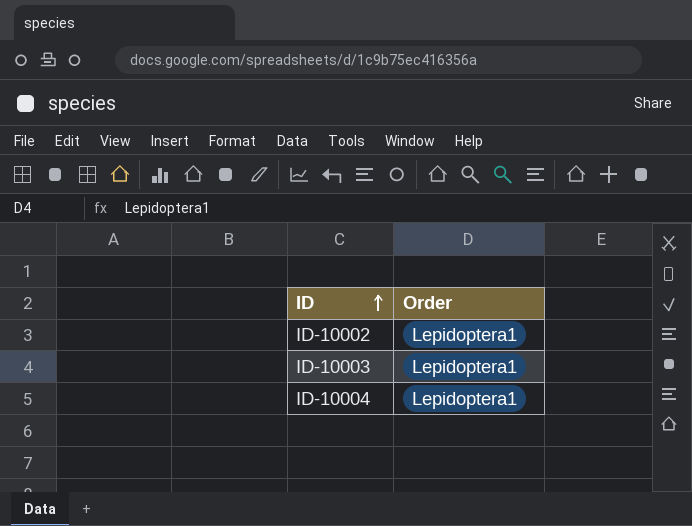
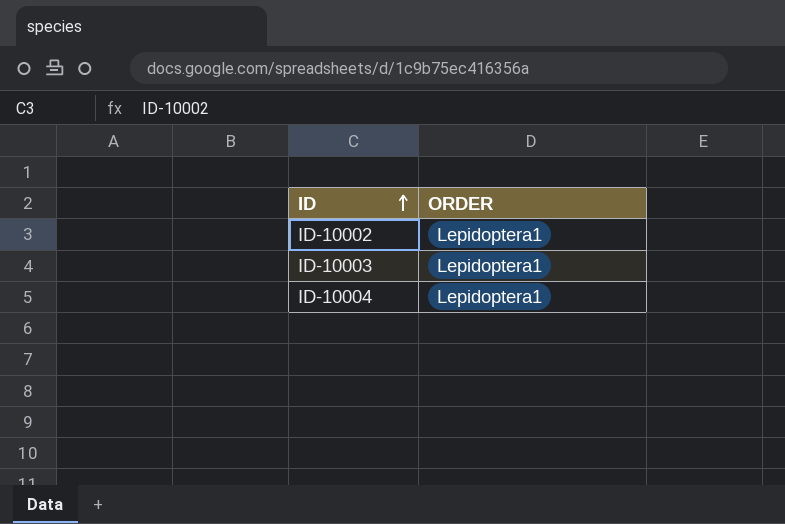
column name: Order -> ORDER

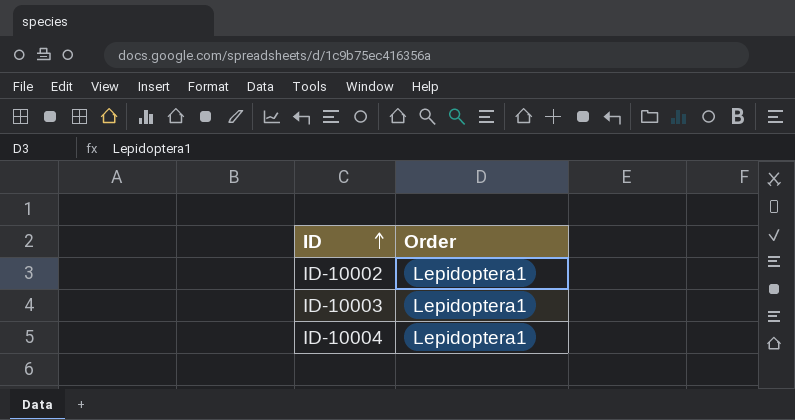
column name: ORDER -> Order

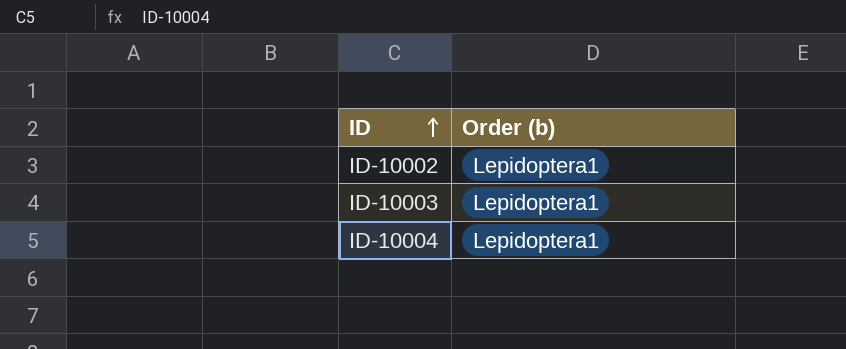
column name: Order -> Order (b)

